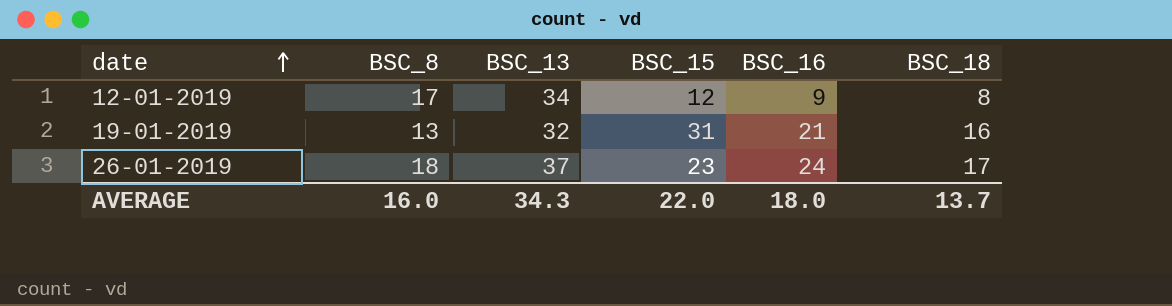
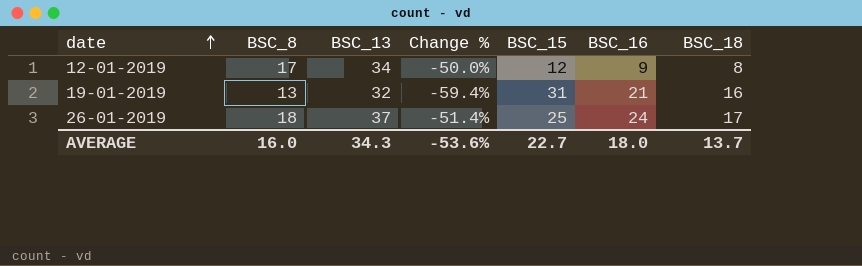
column Change % | formula: none -> ([BSC_8] - [BSC_13]) / [BSC_13]
26-01-2019 | BSC_15: 23 -> 25
AVERAGE | BSC_15: 22.0 -> 22.7

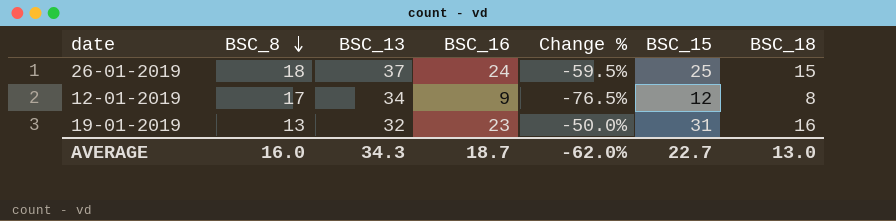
row order: date ascending -> BSC_8 descending
column BSC_16 | position: 6 -> 4
column Change % | formula: ([BSC_8] - [BSC_13]) / [BSC_13] -> ([BSC_18] - [BSC_13]) / [BSC_13]
26-01-2019 | BSC_18: 17 -> 15
19-01-2019 | BSC_16: 21 -> 23
AVERAGE | BSC_16: 18.0 -> 18.7
AVERAGE | Change %: -53.6% -> -62.0%
AVERAGE | BSC_18: 13.7 -> 13.0

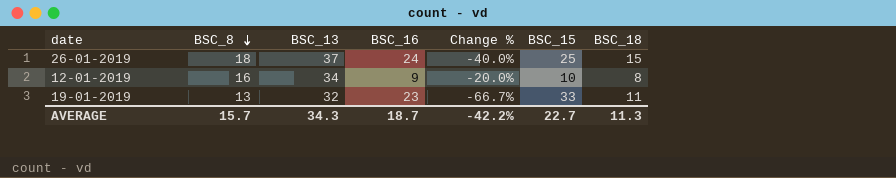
column Change % | formula: ([BSC_18] - [BSC_13]) / [BSC_13] -> ([BSC_18] - [BSC_15]) / [BSC_15]
12-01-2019 | BSC_8: 17 -> 16
12-01-2019 | BSC_15: 12 -> 10
19-01-2019 | BSC_15: 31 -> 33
19-01-2019 | BSC_18: 16 -> 11
AVERAGE | BSC_8: 16.0 -> 15.7
AVERAGE | Change %: -62.0% -> -42.2%
AVERAGE | BSC_18: 13.0 -> 11.3

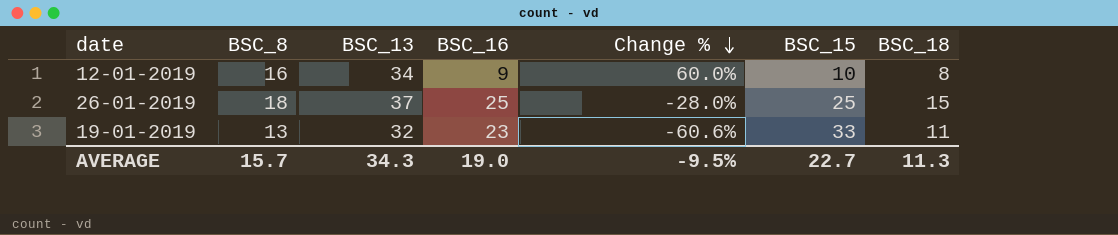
row order: BSC_8 descending -> Change % descending
column Change % | formula: ([BSC_18] - [BSC_15]) / [BSC_15] -> ([BSC_8] - [BSC_15]) / [BSC_15]
26-01-2019 | BSC_16: 24 -> 25
AVERAGE | BSC_16: 18.7 -> 19.0
AVERAGE | Change %: -42.2% -> -9.5%

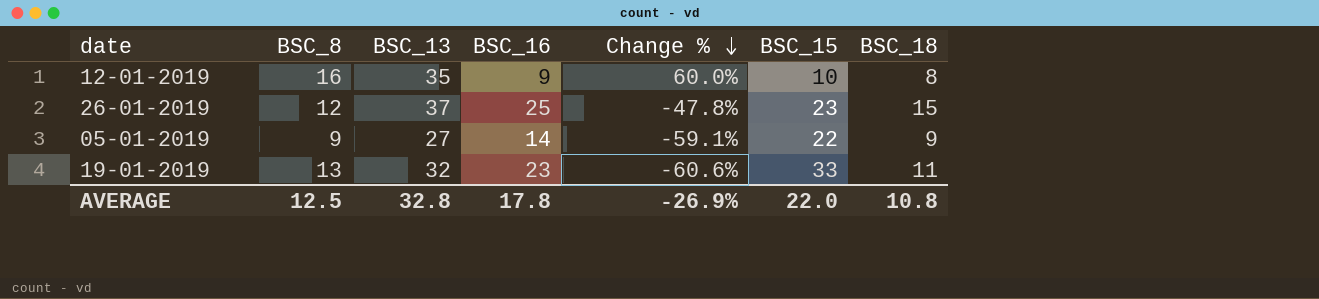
12-01-2019 | BSC_13: 34 -> 35
26-01-2019 | BSC_8: 18 -> 12
26-01-2019 | Change %: -28.0% -> -47.8%
26-01-2019 | BSC_15: 25 -> 23
row 05-01-2019: none -> 9 | 27 | 14 | -59.1% | 22 | 9
AVERAGE | BSC_8: 15.7 -> 12.5
AVERAGE | BSC_13: 34.3 -> 32.8
AVERAGE | BSC_16: 19.0 -> 17.8
AVERAGE | Change %: -9.5% -> -26.9%
AVERAGE | BSC_15: 22.7 -> 22.0
AVERAGE | BSC_18: 11.3 -> 10.8

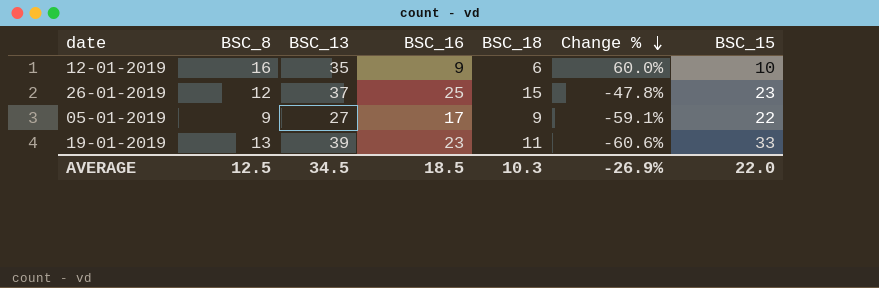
column BSC_18 | position: 7 -> 5
12-01-2019 | BSC_18: 8 -> 6
05-01-2019 | BSC_16: 14 -> 17
19-01-2019 | BSC_13: 32 -> 39
AVERAGE | BSC_13: 32.8 -> 34.5
AVERAGE | BSC_16: 17.8 -> 18.5
AVERAGE | BSC_18: 10.8 -> 10.3

